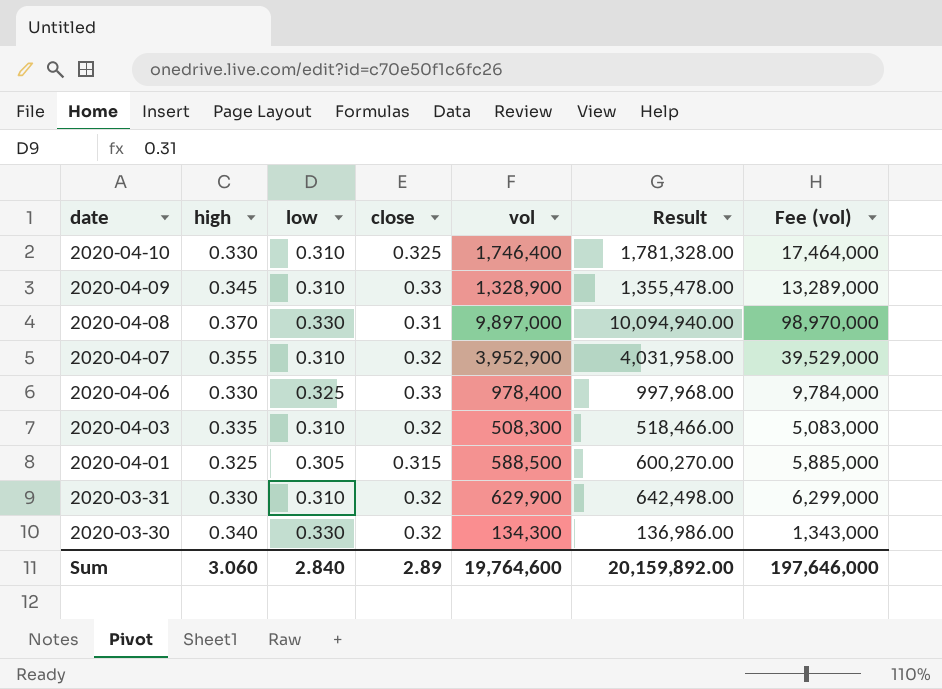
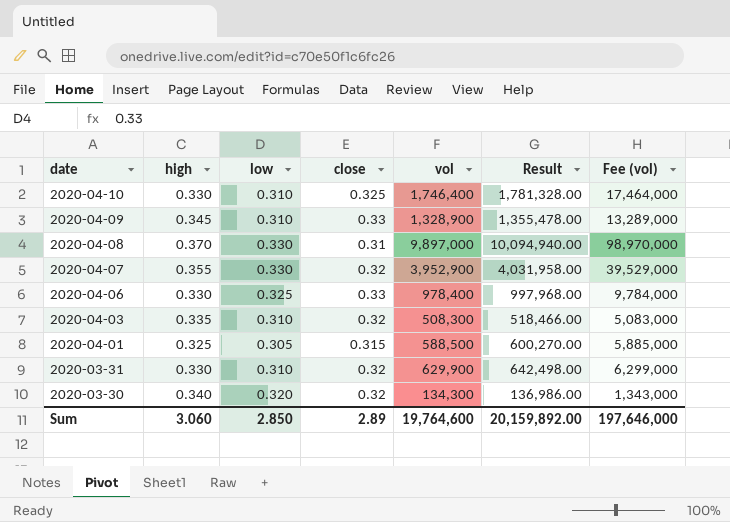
2020-04-07 | low: 0.310 -> 0.330
2020-03-30 | low: 0.330 -> 0.320
Sum | low: 2.840 -> 2.850

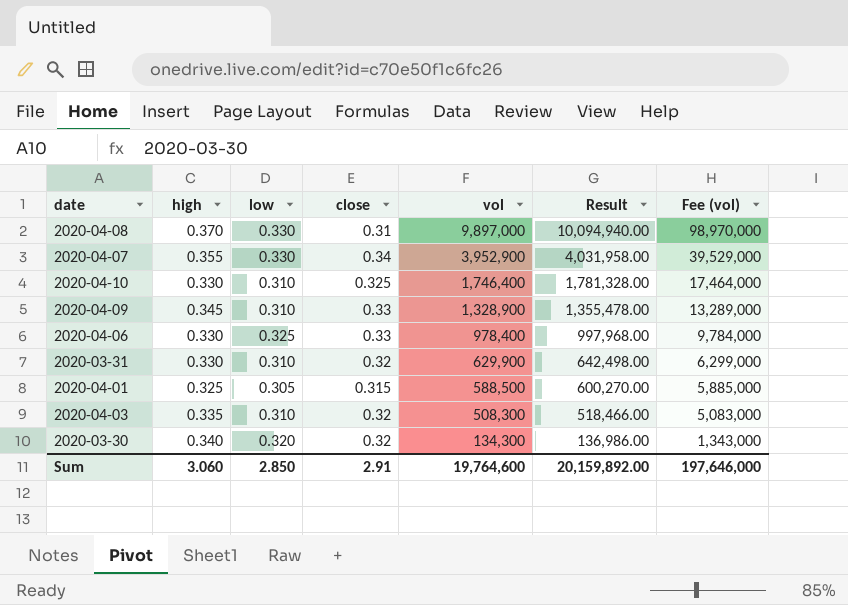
row order: date descending -> vol descending
2020-04-07 | close: 0.32 -> 0.34
Sum | close: 2.89 -> 2.91

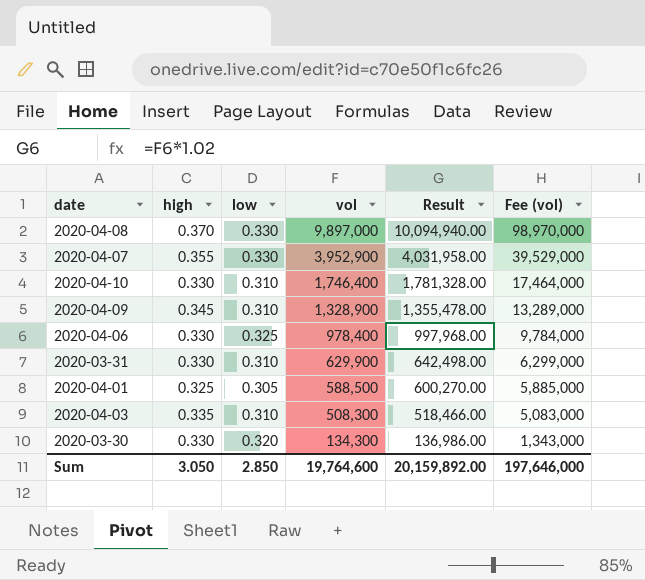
column close | position: 4 -> none
2020-03-30 | high: 0.340 -> 0.330
Sum | high: 3.060 -> 3.050

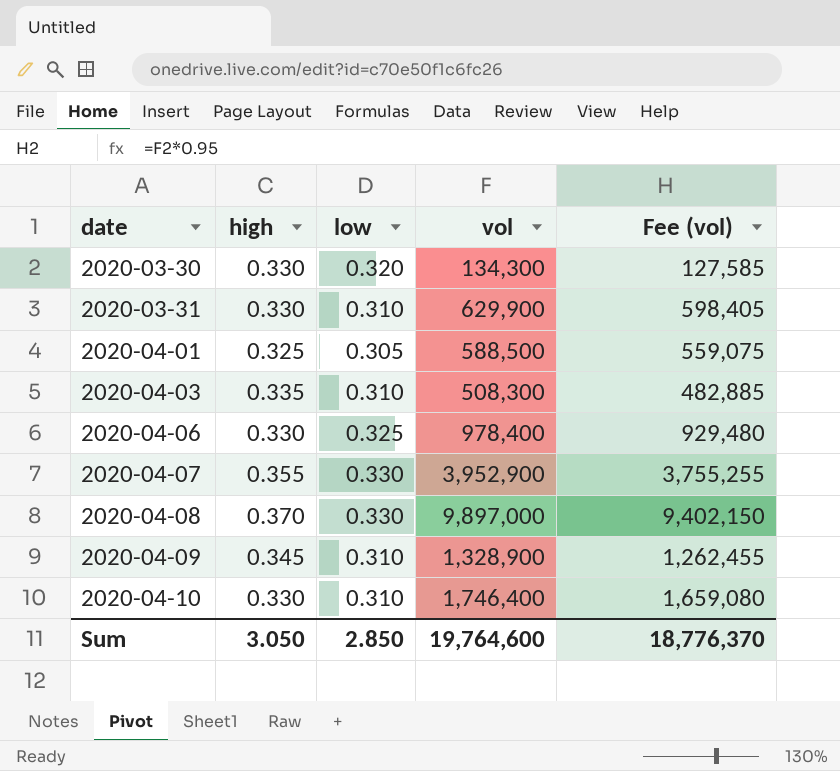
row order: vol descending -> date ascending
column Result | formula: [vol] * 1.02 -> none
column Fee (vol) | formula: [vol] * 10 -> [vol] * 0.95
Sum | Fee (vol): 197,646,000 -> 18,776,370

